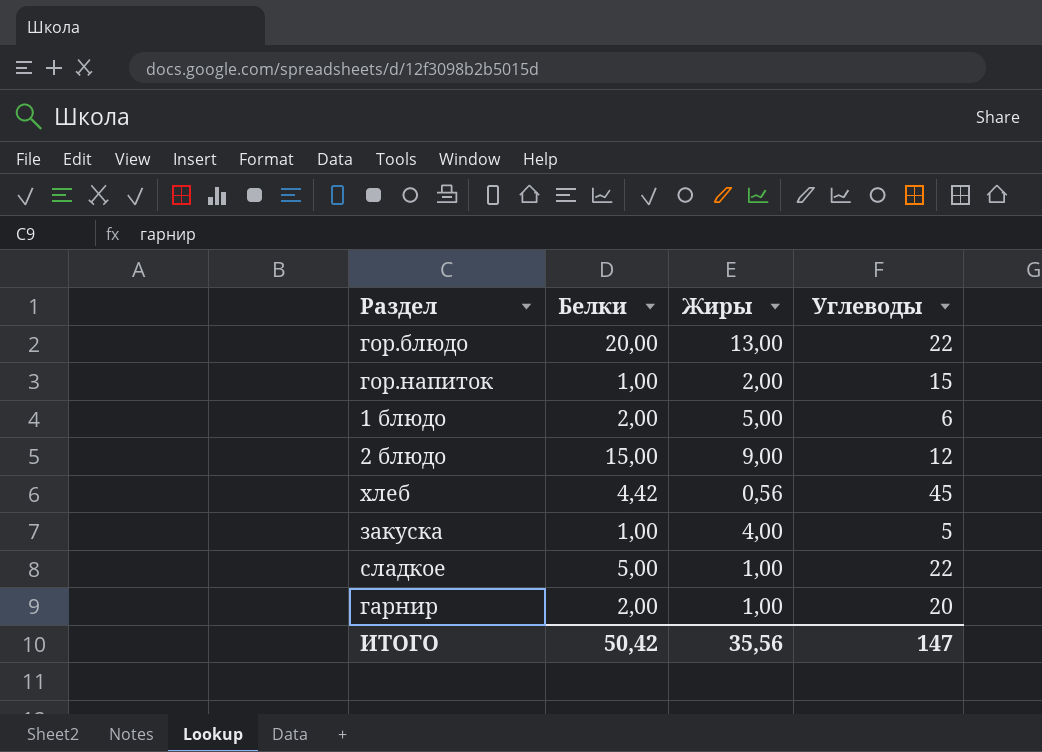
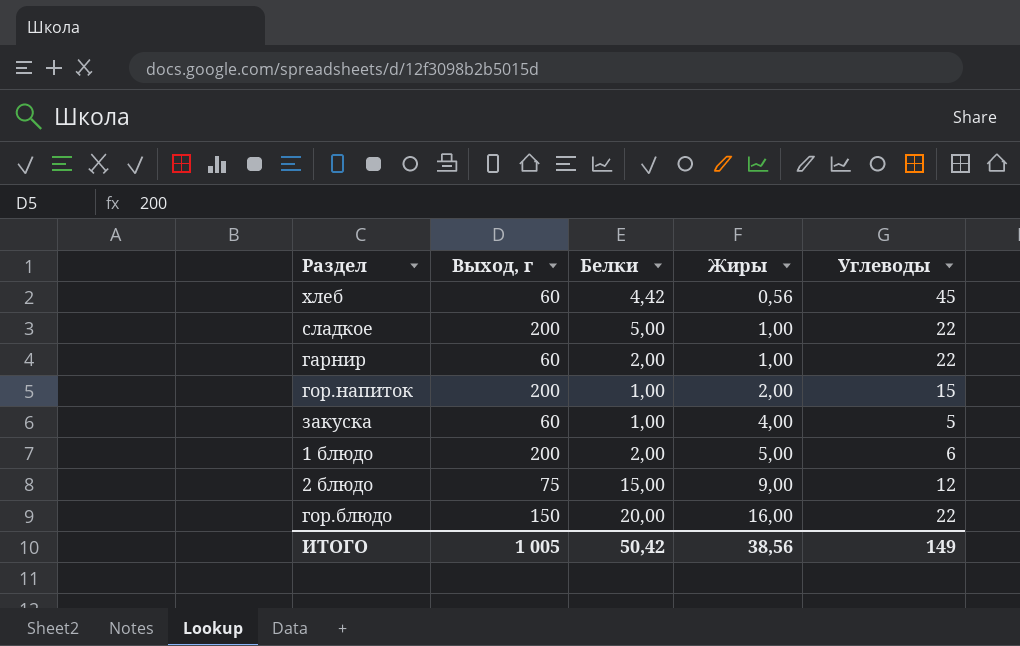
row order: none -> Жиры ascending
column Выход, г | position: none -> 2
гарнир | Углеводы: 20 -> 22
гор.блюдо | Жиры: 13,00 -> 16,00
ИТОГО | Жиры: 35,56 -> 38,56
ИТОГО | Углеводы: 147 -> 149

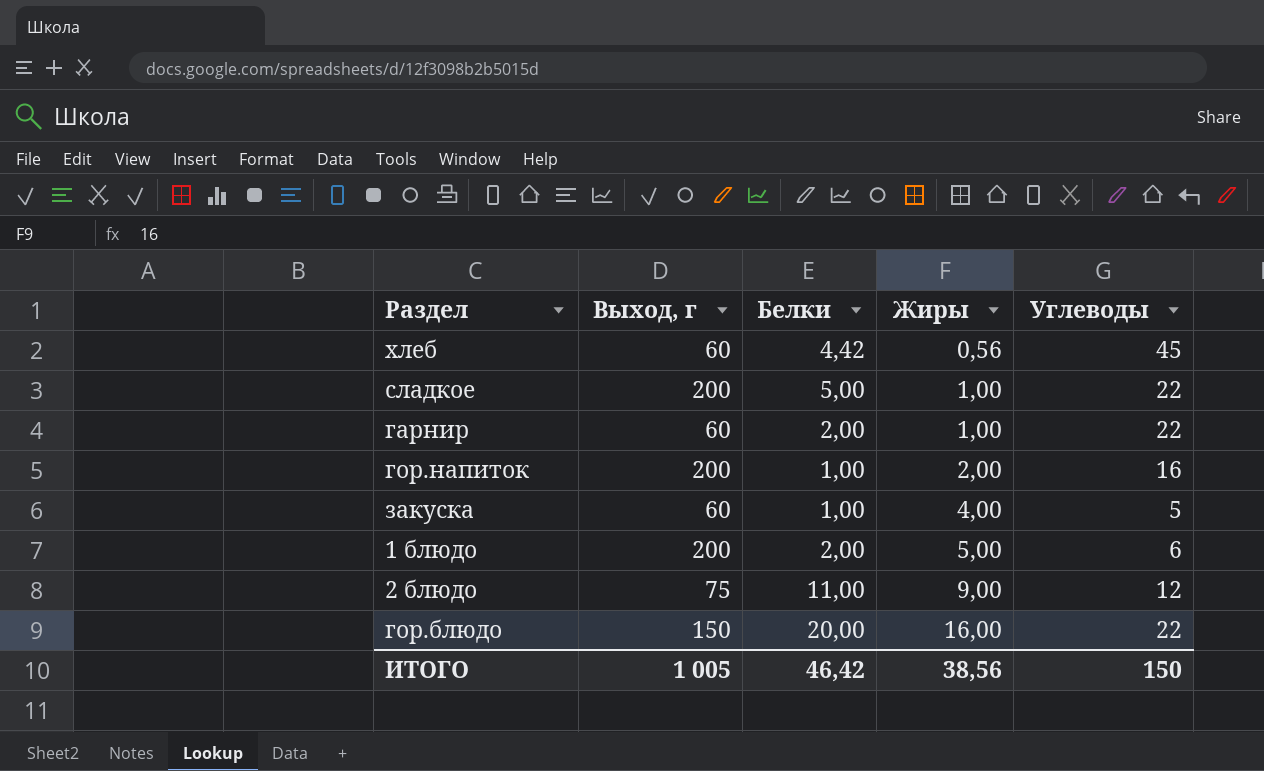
гор.напиток | Углеводы: 15 -> 16
2 блюдо | Белки: 15,00 -> 11,00
ИТОГО | Белки: 50,42 -> 46,42
ИТОГО | Углеводы: 149 -> 150

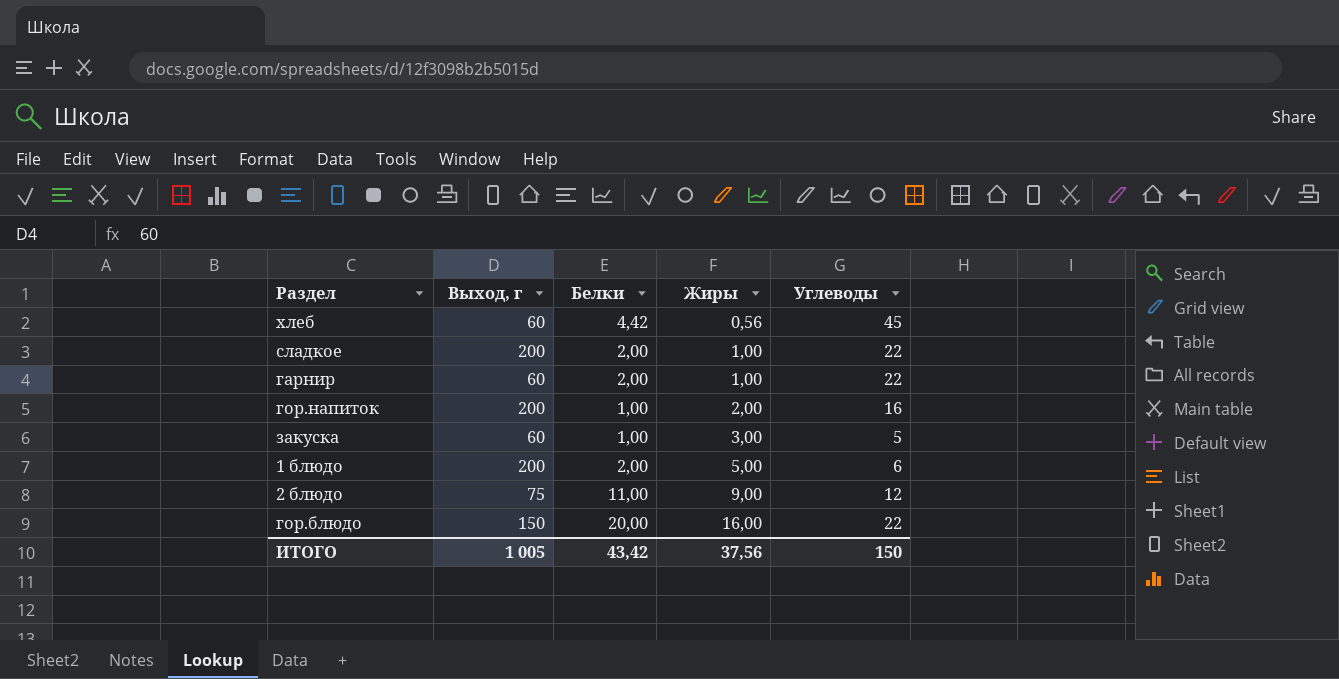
сладкое | Белки: 5,00 -> 2,00
закуска | Жиры: 4,00 -> 3,00
ИТОГО | Белки: 46,42 -> 43,42
ИТОГО | Жиры: 38,56 -> 37,56

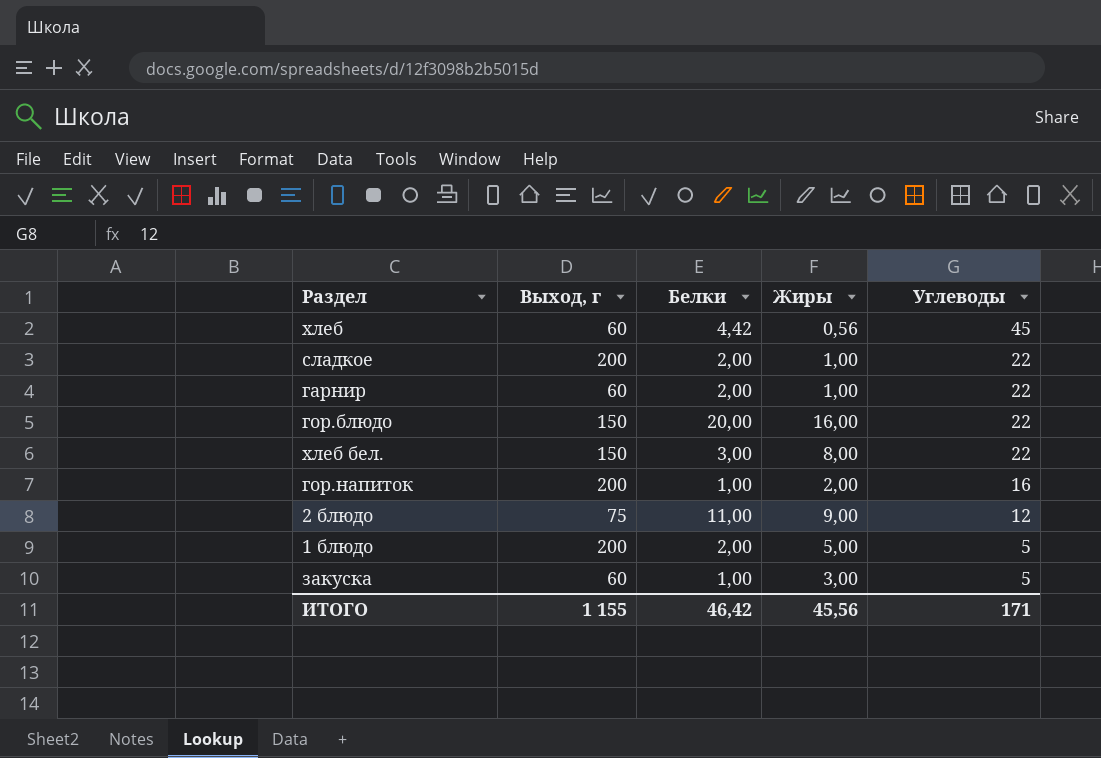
row order: Жиры ascending -> Углеводы descending
row хлеб бел.: none -> 150 | 3,00 | 8,00 | 22
1 блюдо | Углеводы: 6 -> 5
ИТОГО | Выход, г: 1 005 -> 1 155
ИТОГО | Белки: 43,42 -> 46,42
ИТОГО | Жиры: 37,56 -> 45,56
ИТОГО | Углеводы: 150 -> 171

